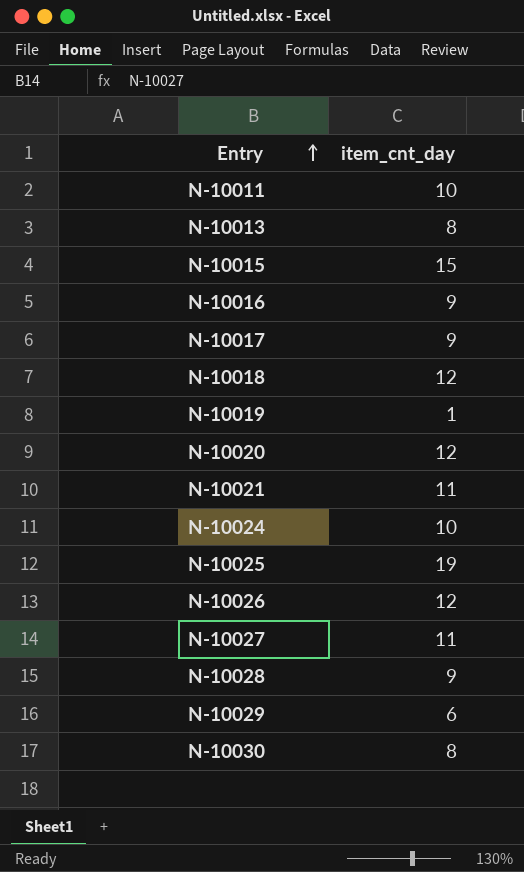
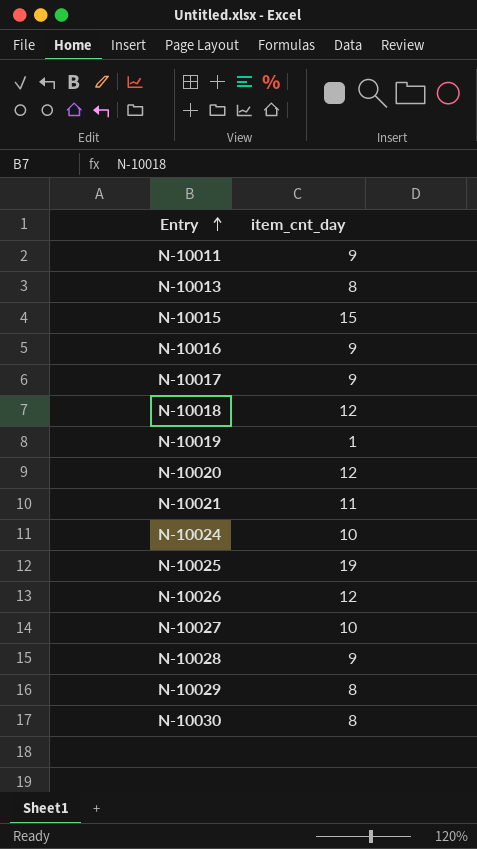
N-10011 | item_cnt_day: 10 -> 9
N-10027 | item_cnt_day: 11 -> 10
N-10029 | item_cnt_day: 6 -> 8

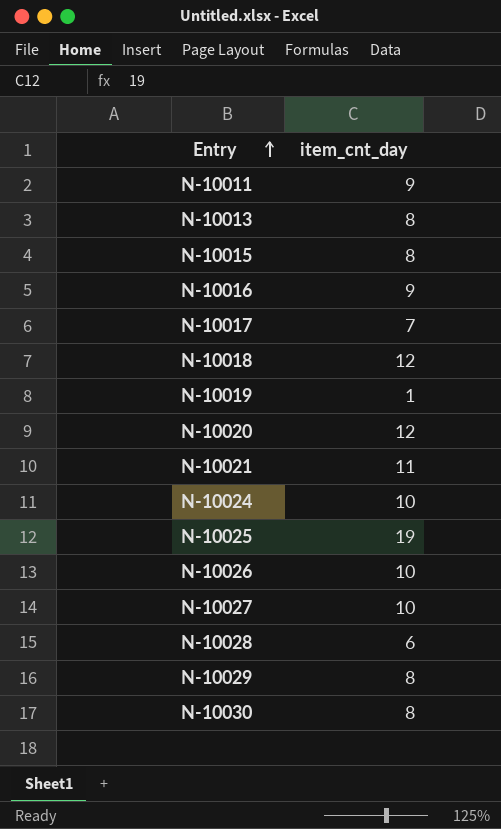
N-10015 | item_cnt_day: 15 -> 8
N-10017 | item_cnt_day: 9 -> 7
N-10026 | item_cnt_day: 12 -> 10
N-10028 | item_cnt_day: 9 -> 6

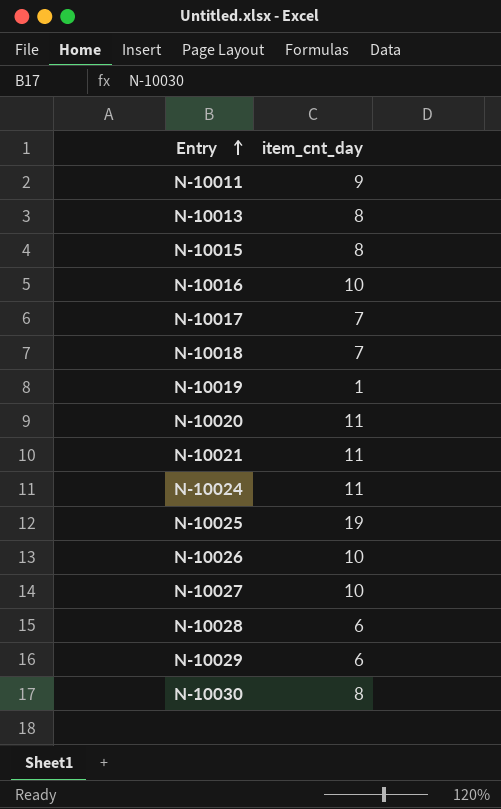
N-10016 | item_cnt_day: 9 -> 10
N-10018 | item_cnt_day: 12 -> 7
N-10020 | item_cnt_day: 12 -> 11
N-10024 | item_cnt_day: 10 -> 11
N-10029 | item_cnt_day: 8 -> 6

